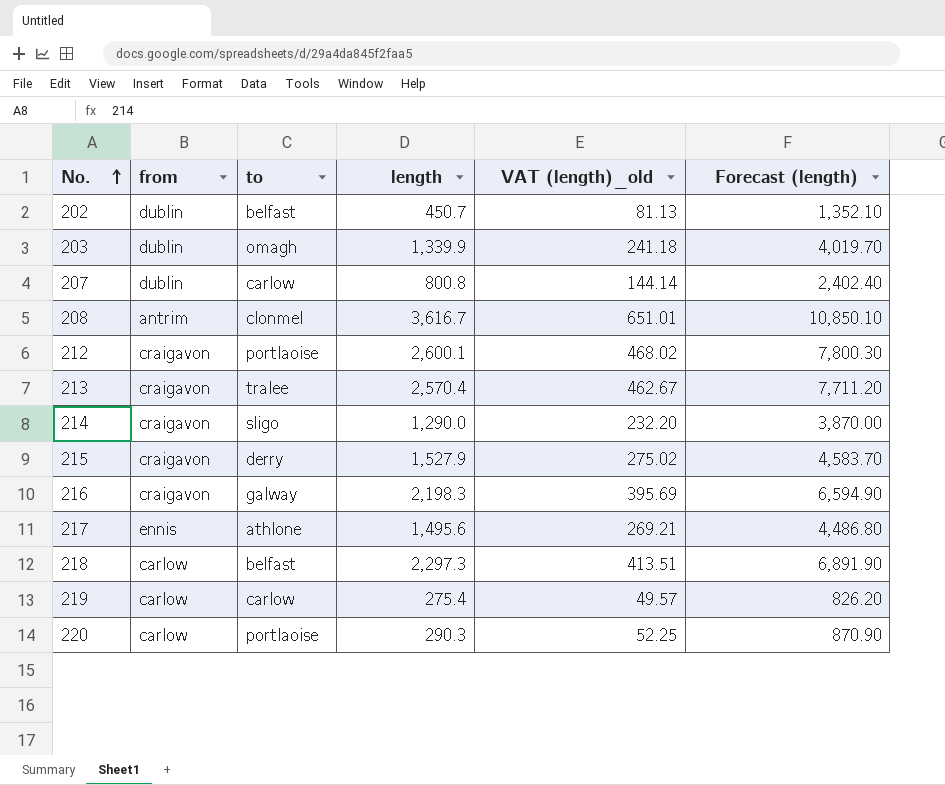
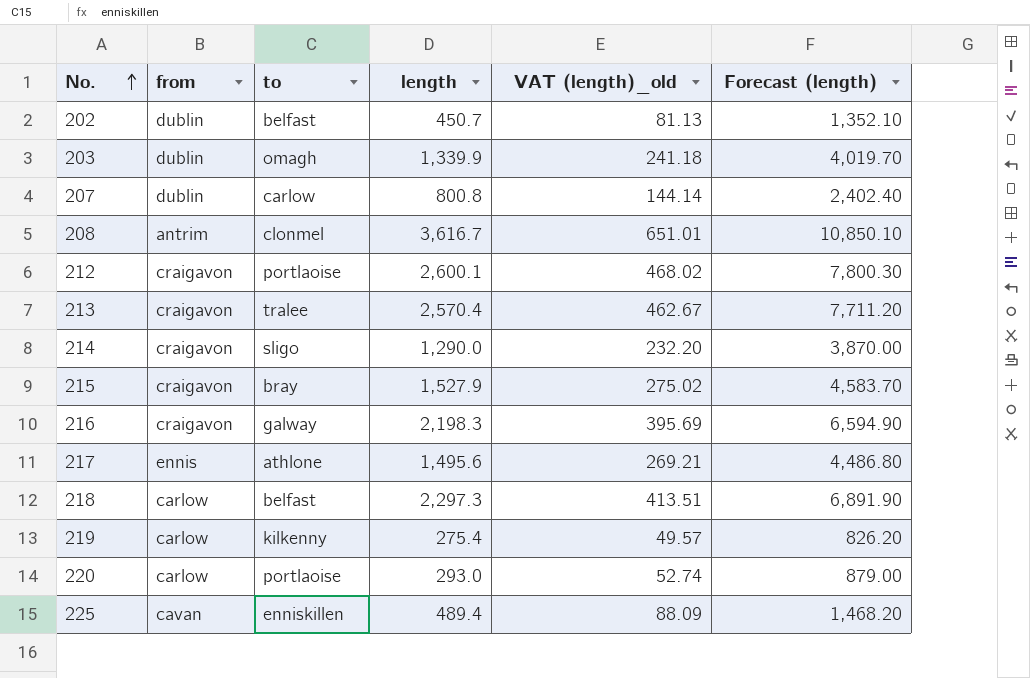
215 | to: derry -> bray
219 | to: carlow -> kilkenny
220 | length: 290.3 -> 293.0
220 | VAT (length)_old: 52.25 -> 52.74
220 | Forecast (length): 870.90 -> 879.00
row 225: none -> cavan | enniskillen | 489.4 | 88.09 | 1,468.20

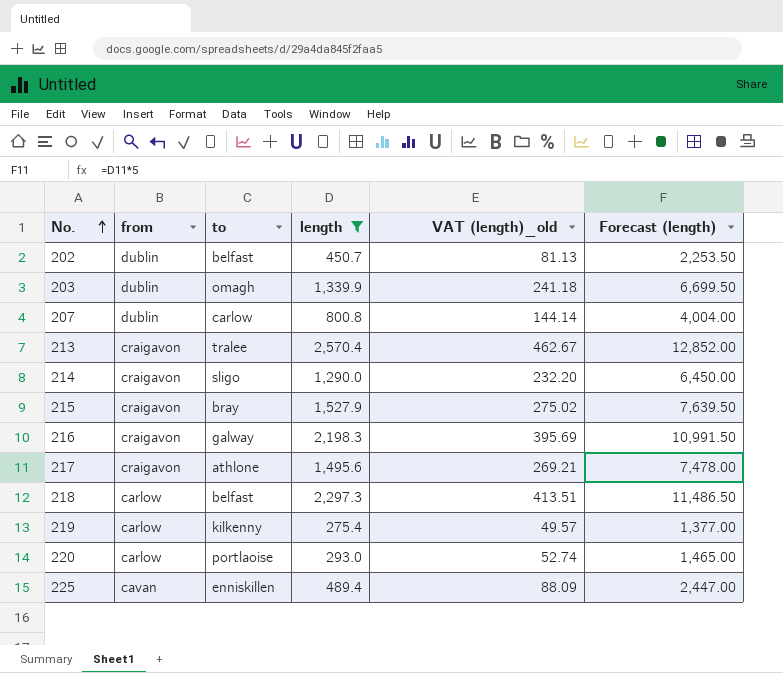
filter: none -> length <= 2,570.4
column Forecast (length) | formula: [length] * 3 -> [length] * 5
217 | from: ennis -> craigavon

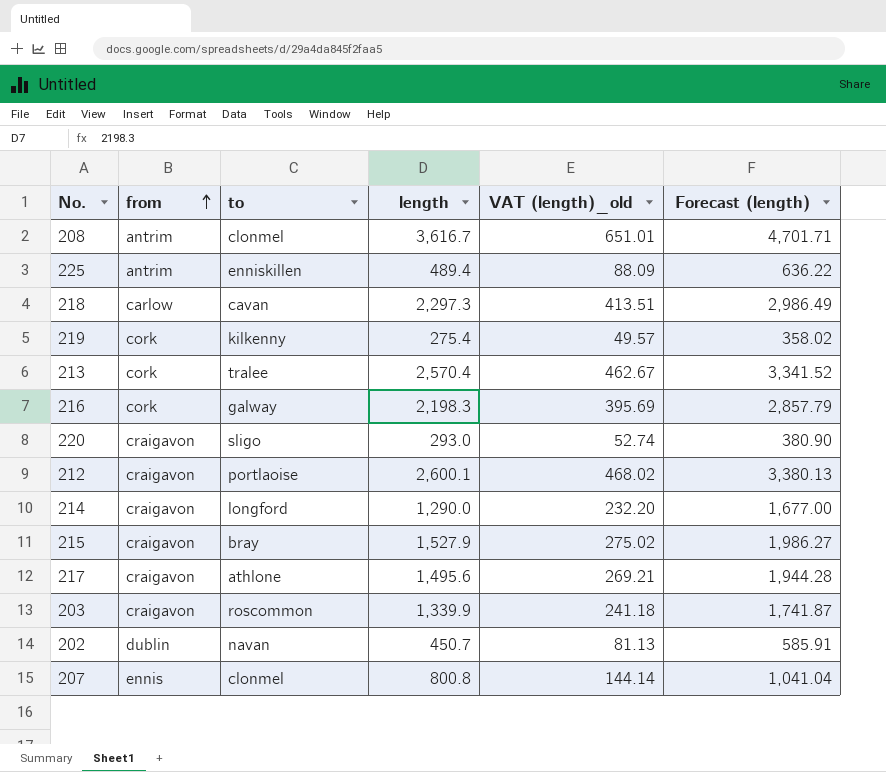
filter: length <= 2,570.4 -> none
row order: No. ascending -> from ascending
column Forecast (length) | formula: [length] * 5 -> [length] * 1.3
225 | from: cavan -> antrim
218 | to: belfast -> cavan
219 | from: carlow -> cork
213 | from: craigavon -> cork
216 | from: craigavon -> cork
220 | from: carlow -> craigavon
220 | to: portlaoise -> sligo
214 | to: sligo -> longford
203 | from: dublin -> craigavon
203 | to: omagh -> roscommon
202 | to: belfast -> navan
207 | from: dublin -> ennis
207 | to: carlow -> clonmel

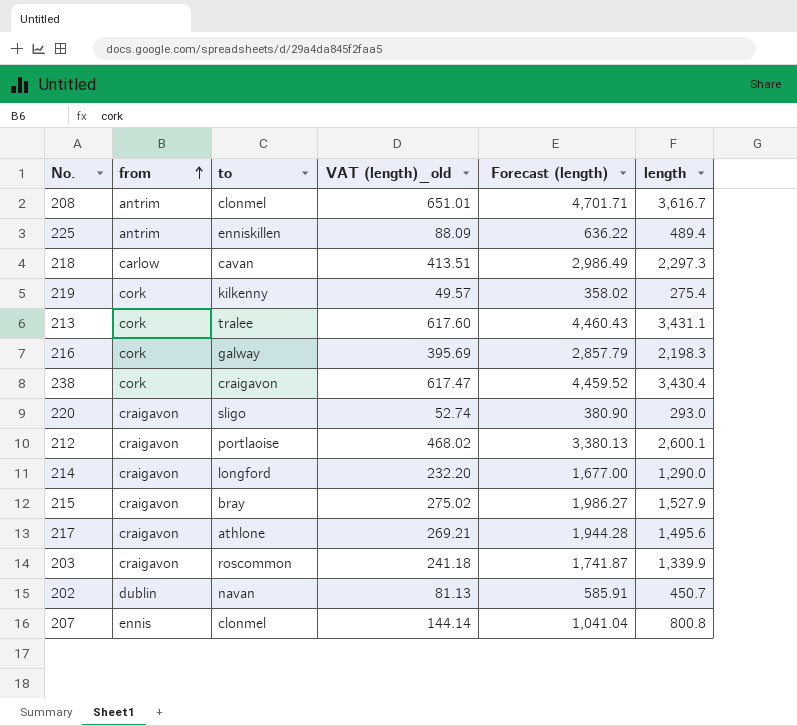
column length | position: 4 -> 6
213 | VAT (length)_old: 462.67 -> 617.60
213 | Forecast (length): 3,341.52 -> 4,460.43
213 | length: 2,570.4 -> 3,431.1
row 238: none -> cork | craigavon | 617.47 | 4,459.52 | 3,430.4

